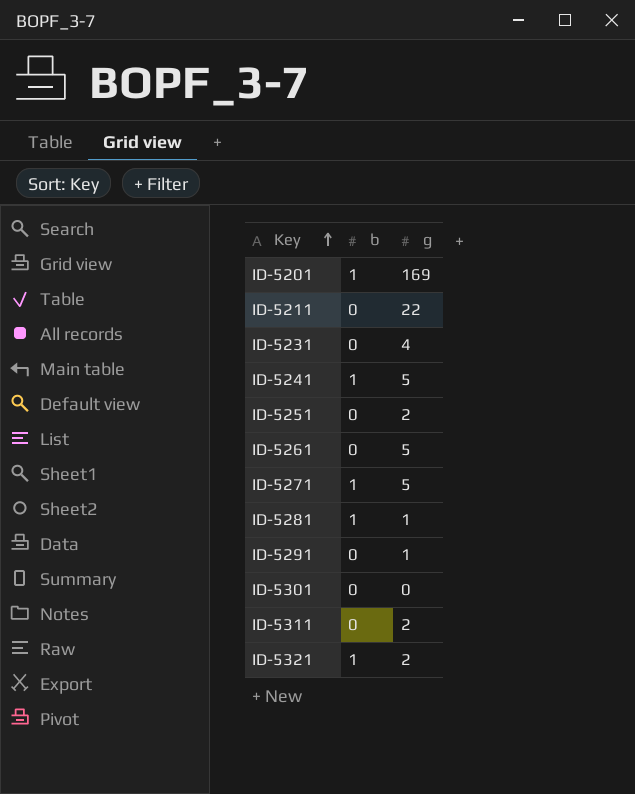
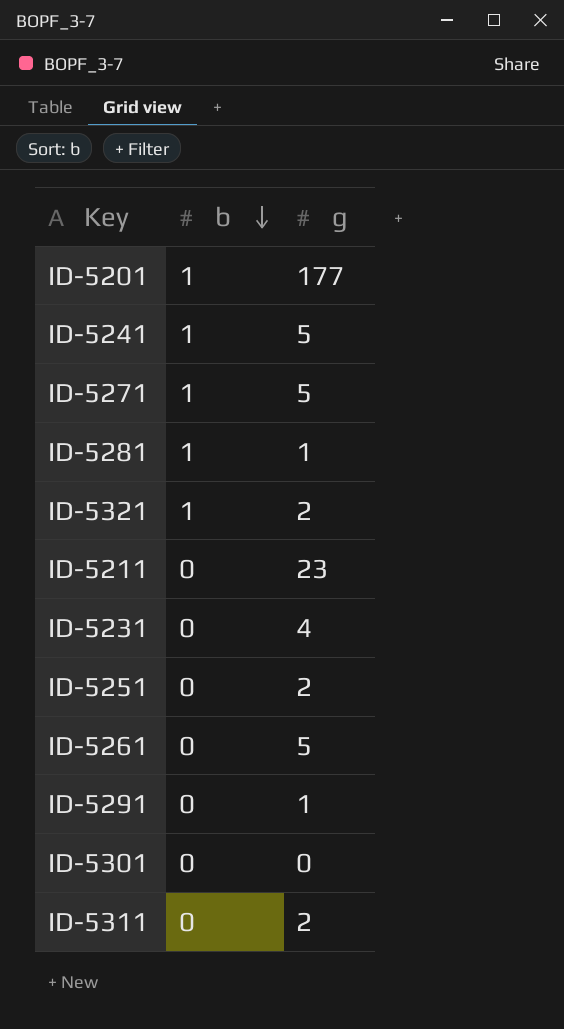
row order: Key ascending -> b descending
ID-5201 | g: 169 -> 177
ID-5211 | g: 22 -> 23

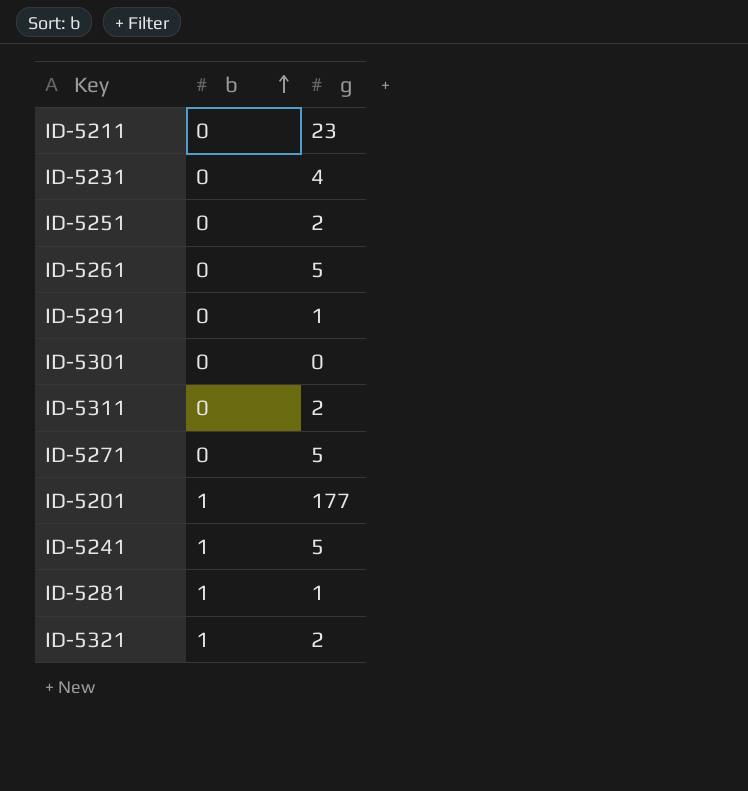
row order: b descending -> b ascending
ID-5271 | b: 1 -> 0

